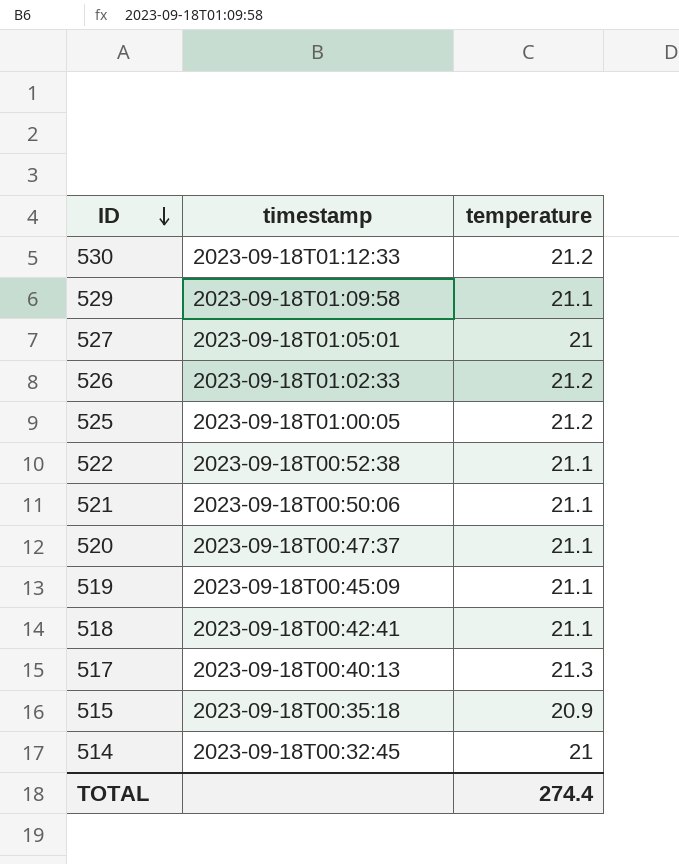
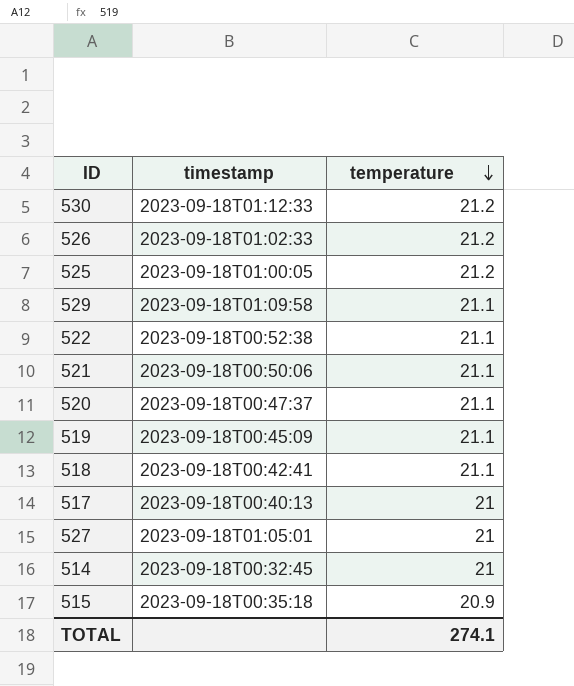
row order: ID descending -> temperature descending
517 | temperature: 21.3 -> 21
TOTAL | temperature: 274.4 -> 274.1

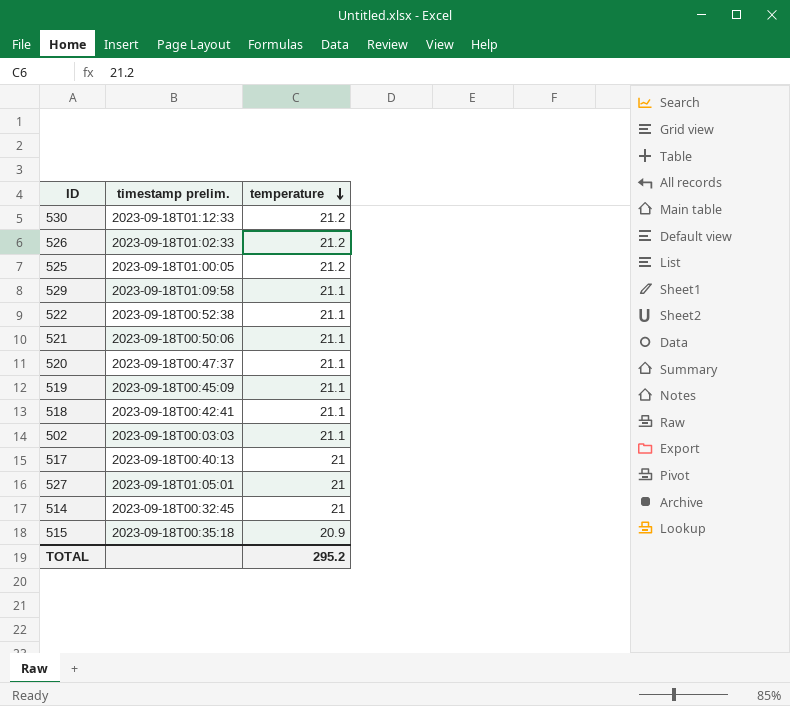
column name: timestamp -> timestamp prelim.
row 502: none -> 2023-09-18T00:03:03 | 21.1
TOTAL | temperature: 274.1 -> 295.2

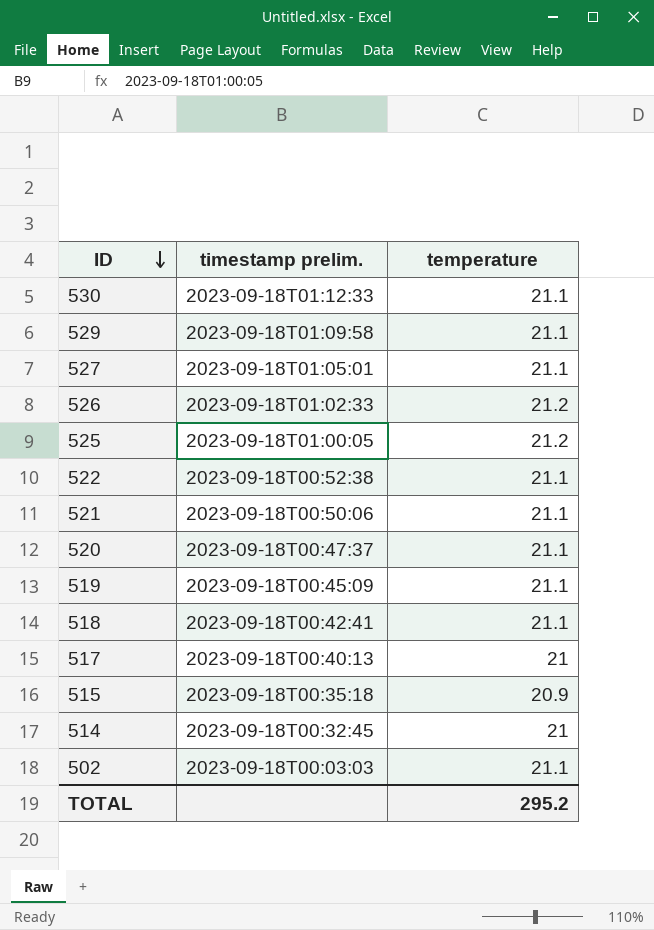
row order: temperature descending -> ID descending
530 | temperature: 21.2 -> 21.1
527 | temperature: 21 -> 21.1

